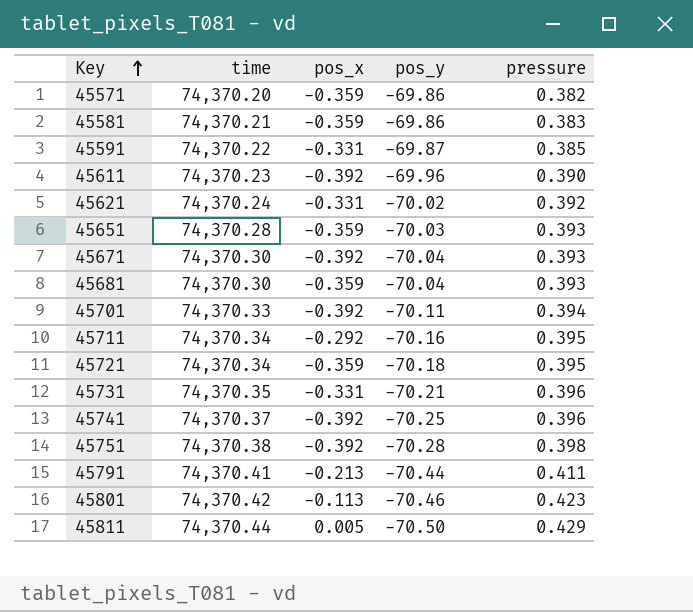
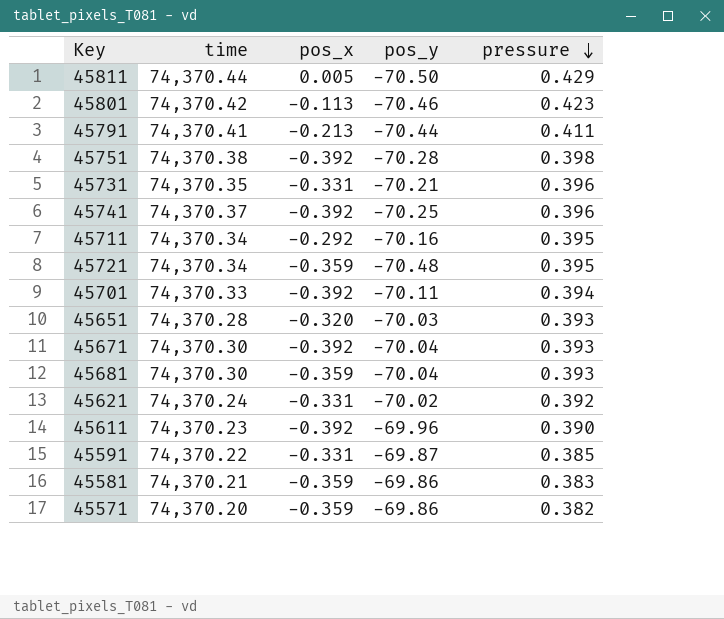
row order: Key ascending -> pressure descending
45721 | pos_y: -70.18 -> -70.48
45651 | pos_x: -0.359 -> -0.320

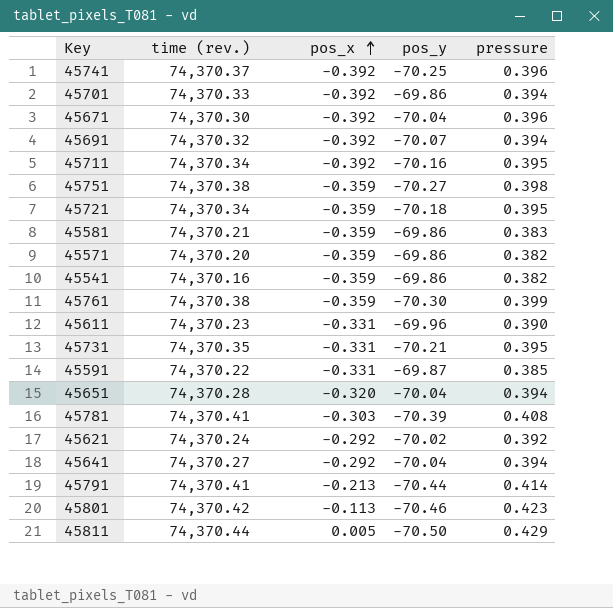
row order: pressure descending -> pos_x ascending
column name: time -> time (rev.)
row 45681: 74,370.30 | -0.359 | -70.04 | 0.393 -> none
45701 | pos_y: -70.11 -> -69.86
45671 | pressure: 0.393 -> 0.396
row 45691: none -> 74,370.32 | -0.392 | -70.07 | 0.394
45711 | pos_x: -0.292 -> -0.392
45751 | pos_x: -0.392 -> -0.359
45751 | pos_y: -70.28 -> -70.27
45721 | pos_y: -70.48 -> -70.18
row 45541: none -> 74,370.16 | -0.359 | -69.86 | 0.382
row 45761: none -> 74,370.38 | -0.359 | -70.30 | 0.399
45611 | pos_x: -0.392 -> -0.331
45731 | pressure: 0.396 -> 0.395
45651 | pos_y: -70.03 -> -70.04
45651 | pressure: 0.393 -> 0.394
row 45781: none -> 74,370.41 | -0.303 | -70.39 | 0.408
45621 | pos_x: -0.331 -> -0.292
row 45641: none -> 74,370.27 | -0.292 | -70.04 | 0.394
45791 | pressure: 0.411 -> 0.414

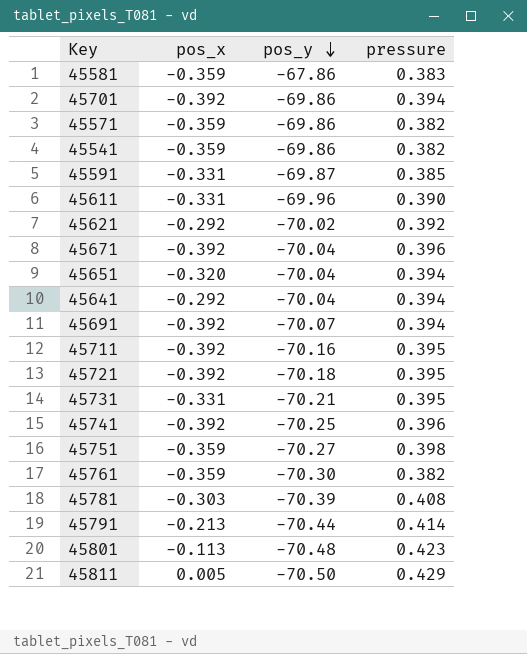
row order: pos_x ascending -> pos_y descending
column time (rev.) | position: 2 -> none
45581 | pos_y: -69.86 -> -67.86
45721 | pos_x: -0.359 -> -0.392
45761 | pressure: 0.399 -> 0.382
45801 | pos_y: -70.46 -> -70.48

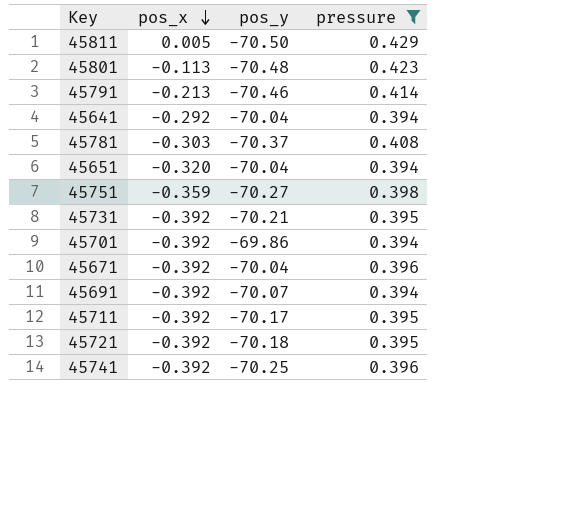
filter: none -> pressure >= 0.394
row order: pos_y descending -> pos_x descending
45791 | pos_y: -70.44 -> -70.46
45781 | pos_y: -70.39 -> -70.37
45731 | pos_x: -0.331 -> -0.392
45711 | pos_y: -70.16 -> -70.17

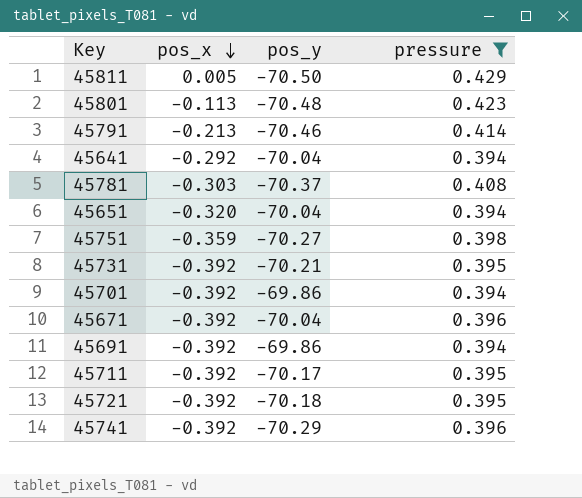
45691 | pos_y: -70.07 -> -69.86
45741 | pos_y: -70.25 -> -70.29

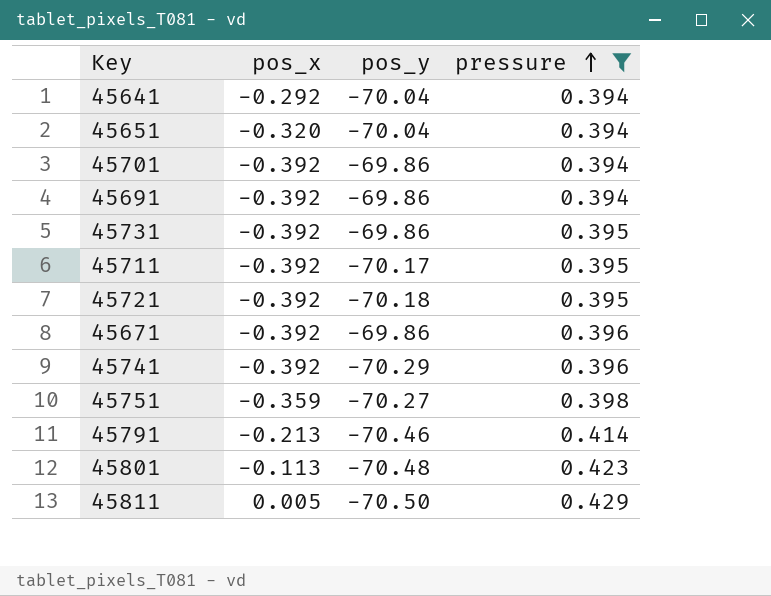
row order: pos_x descending -> pressure ascending
row 45781: -0.303 | -70.37 | 0.408 -> none
45731 | pos_y: -70.21 -> -69.86
45671 | pos_y: -70.04 -> -69.86

